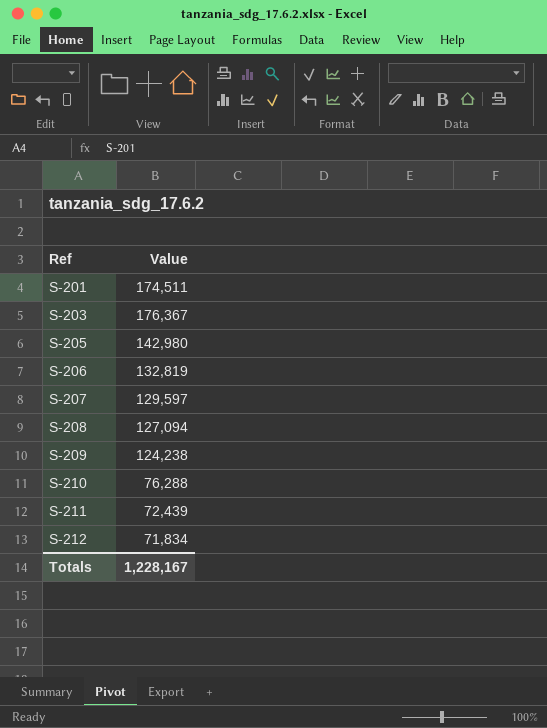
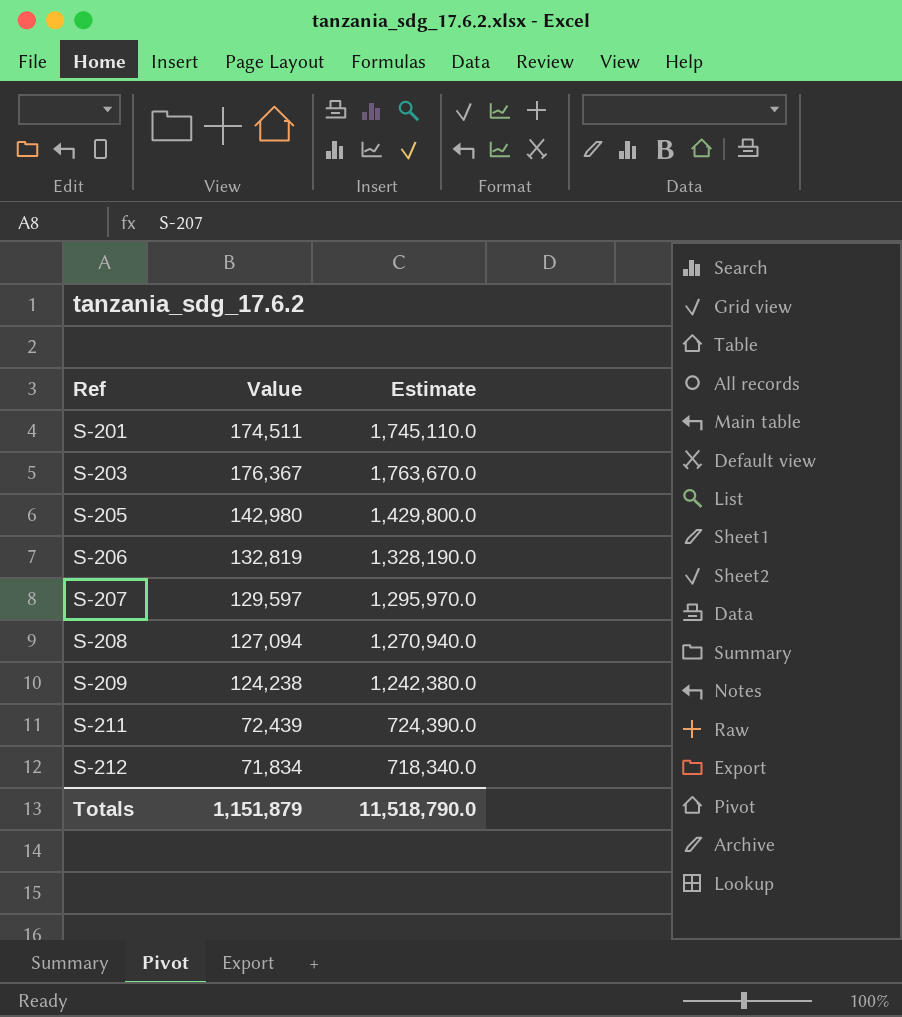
column Estimate | formula: none -> [Value] * 10
row S-210: 76,288 -> none
Totals | Value: 1,228,167 -> 1,151,879

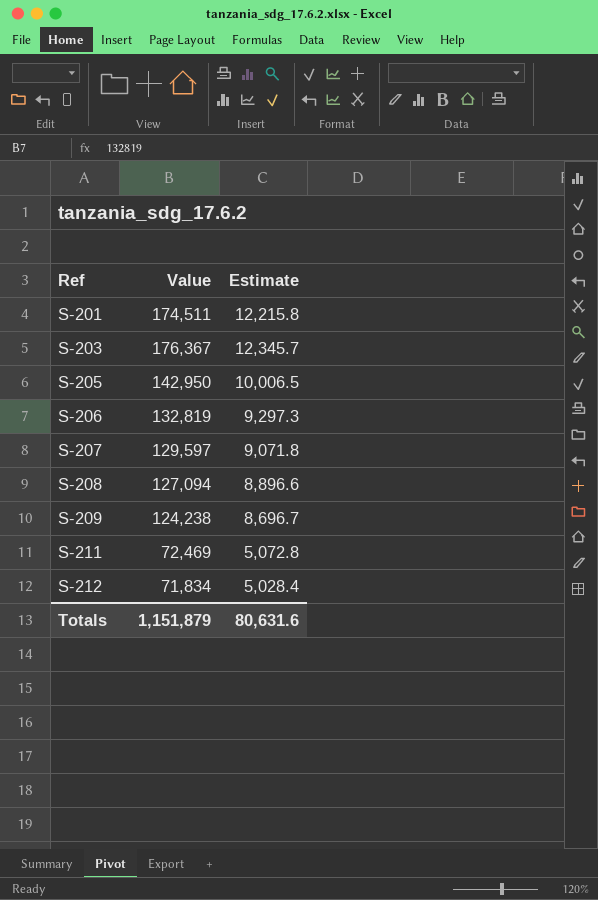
column Estimate | formula: [Value] * 10 -> [Value] * 0.07
S-205 | Value: 142,980 -> 142,950
S-211 | Value: 72,439 -> 72,469
Totals | Estimate: 11,518,790.0 -> 80,631.6

